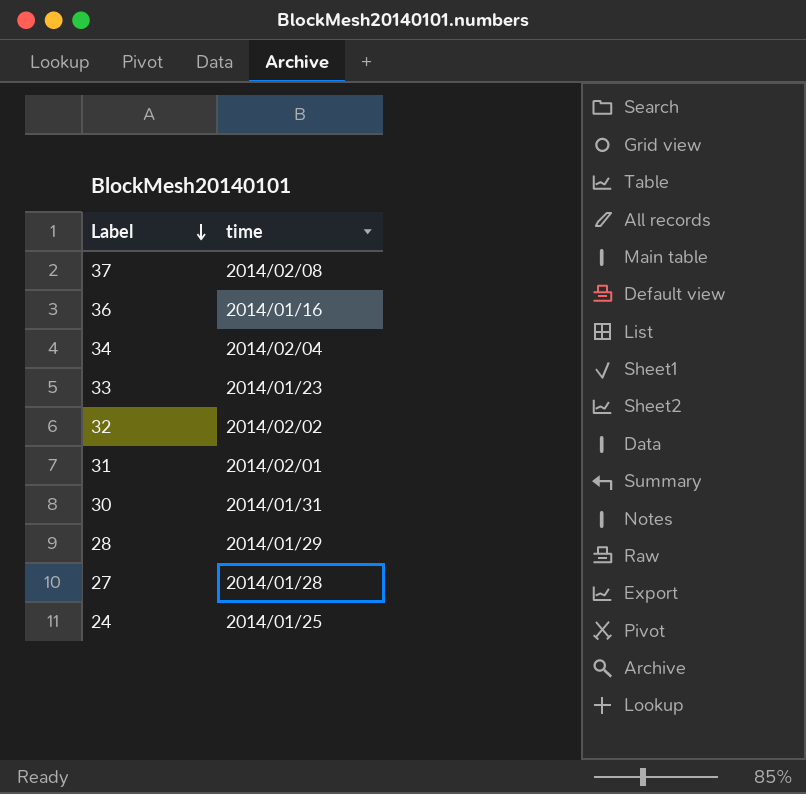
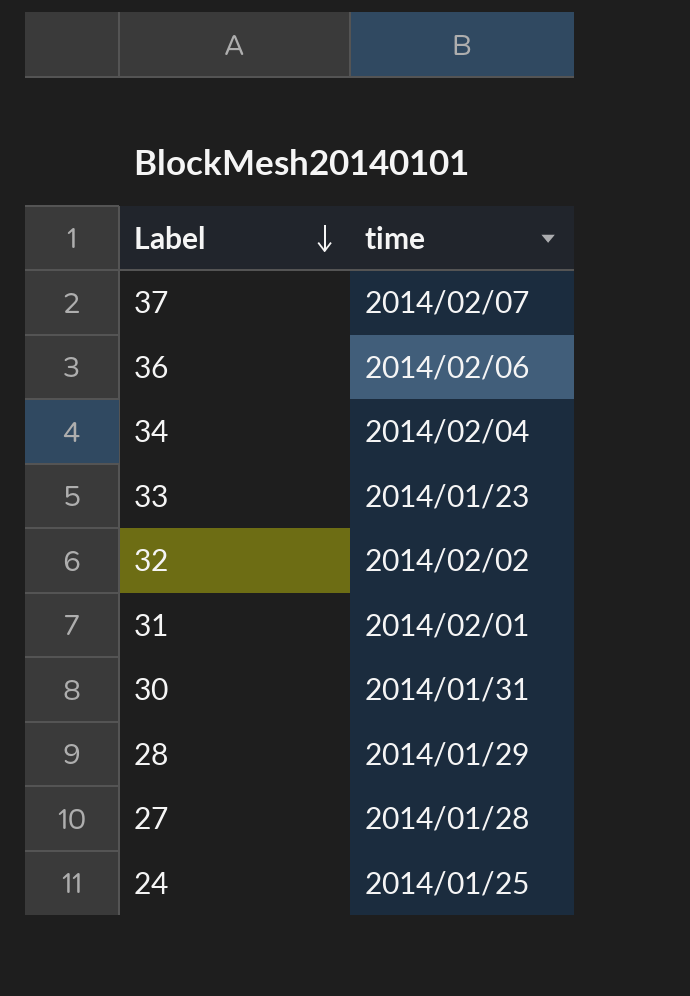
37 | time: 2014/02/08 -> 2014/02/07
36 | time: 2014/01/16 -> 2014/02/06

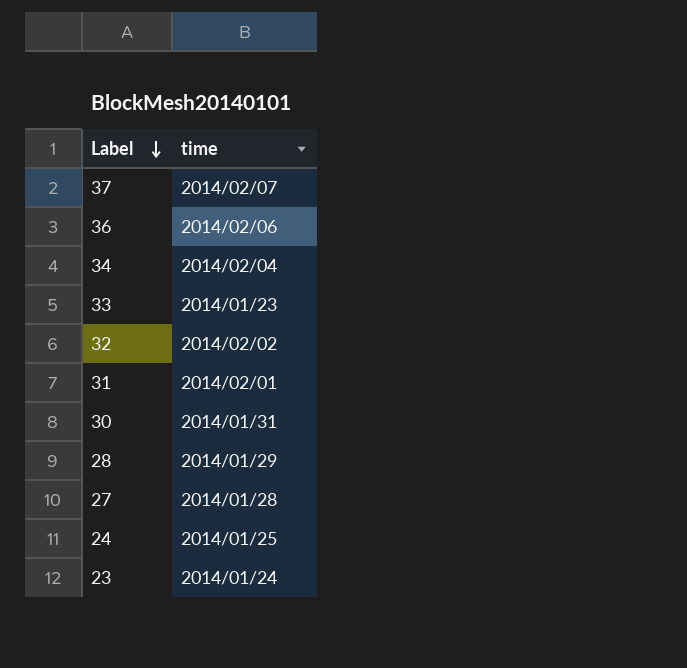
row 23: none -> 2014/01/24

